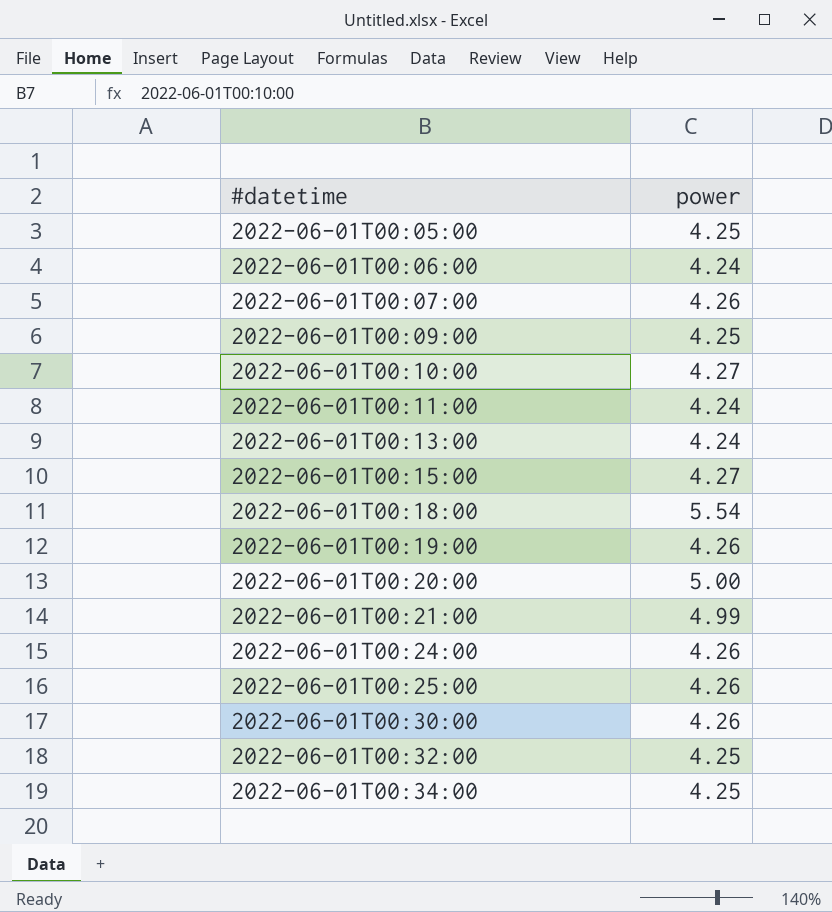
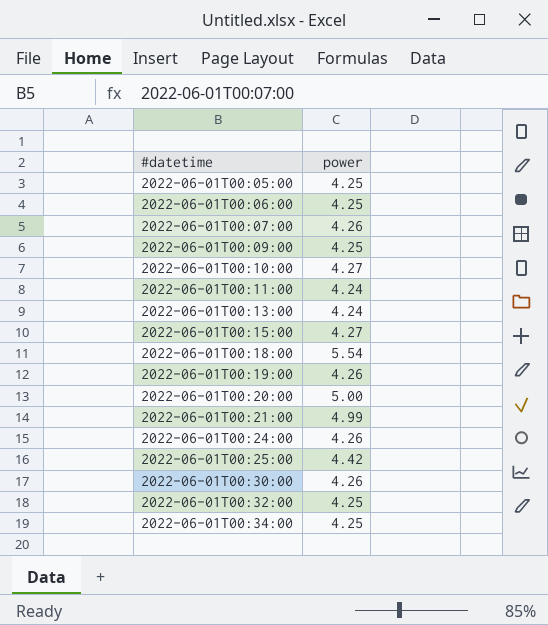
2022-06-01T00:06:00 | power: 4.24 -> 4.25
2022-06-01T00:25:00 | power: 4.26 -> 4.42

